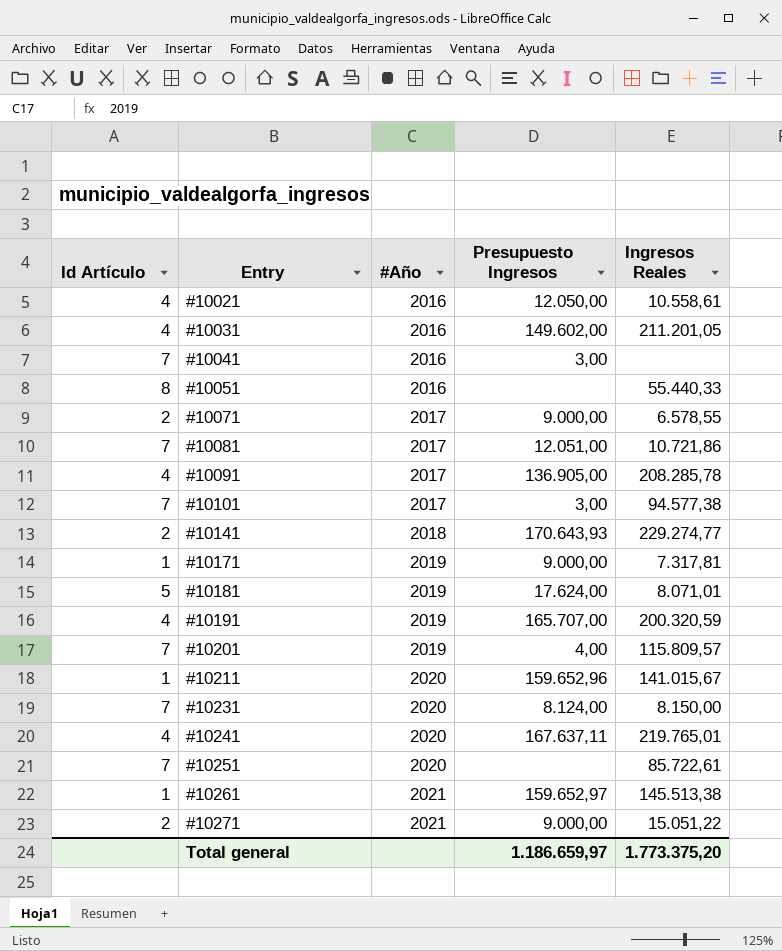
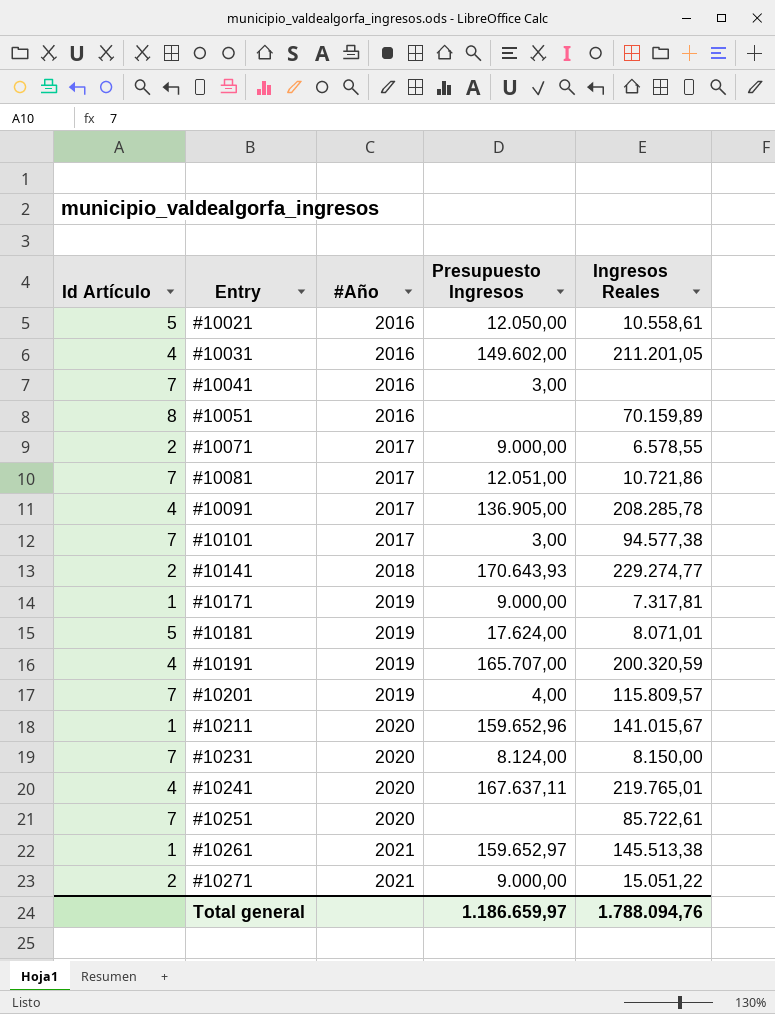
#10021 | Id Artículo: 4 -> 5
#10051 | Ingresos Reales: 55.440,33 -> 70.159,89
Total general | Ingresos Reales: 1.773.375,20 -> 1.788.094,76

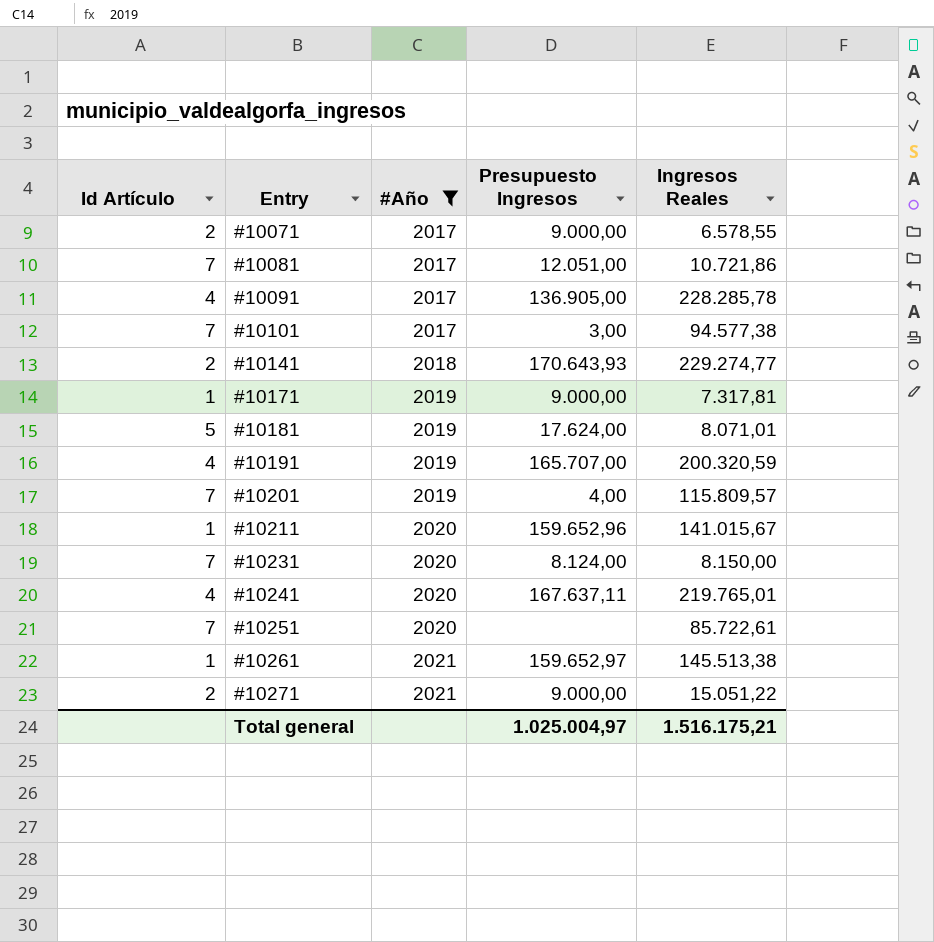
filter: none -> #Año != 2016
#10091 | Ingresos Reales: 208.285,78 -> 228.285,78
Total general | Presupuesto Ingresos: 1.186.659,97 -> 1.025.004,97
Total general | Ingresos Reales: 1.788.094,76 -> 1.516.175,21

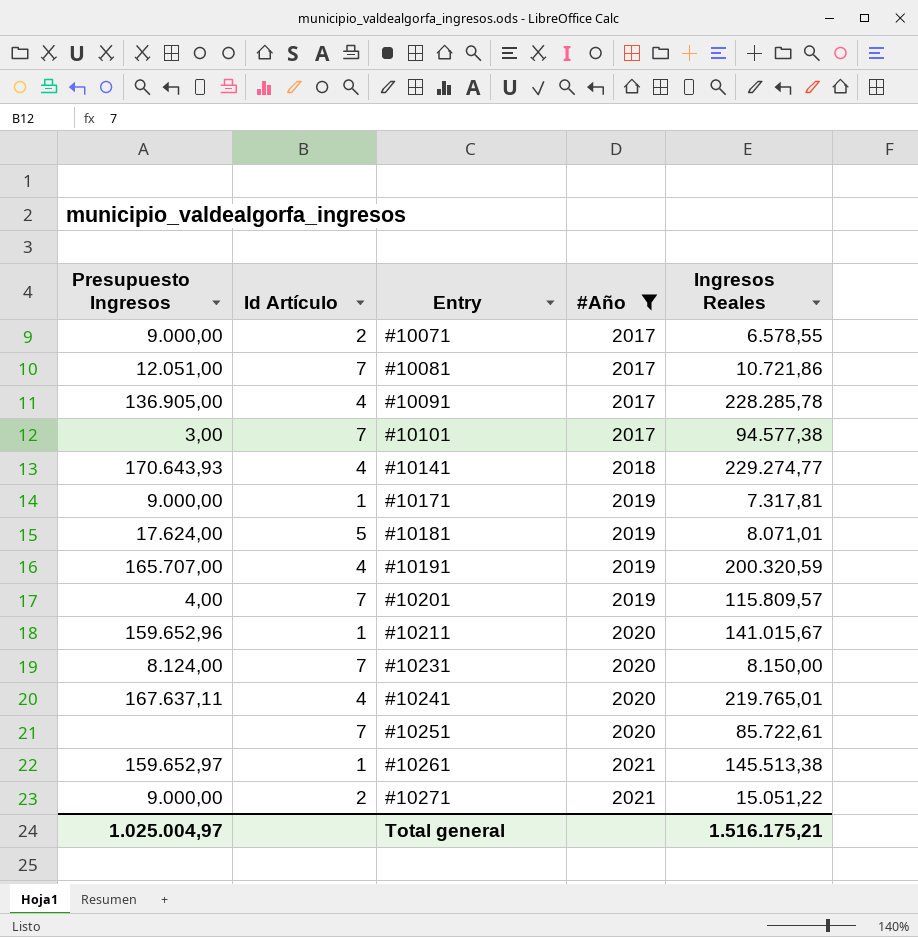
column Presupuesto Ingresos | position: 4 -> 1
#10141 | Id Artículo: 2 -> 4

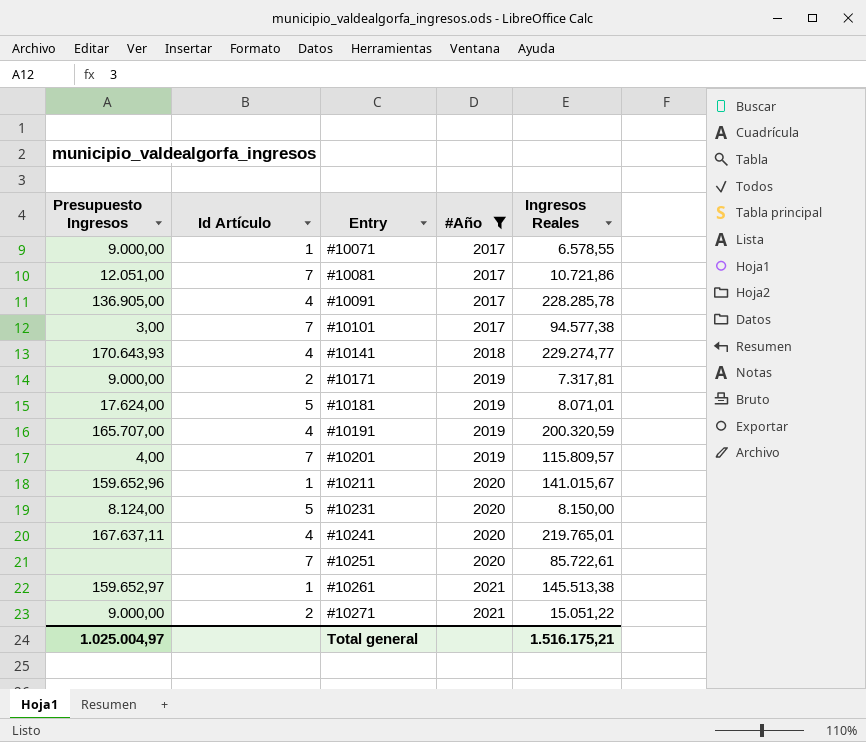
#10071 | Id Artículo: 2 -> 1
#10171 | Id Artículo: 1 -> 2
#10231 | Id Artículo: 7 -> 5

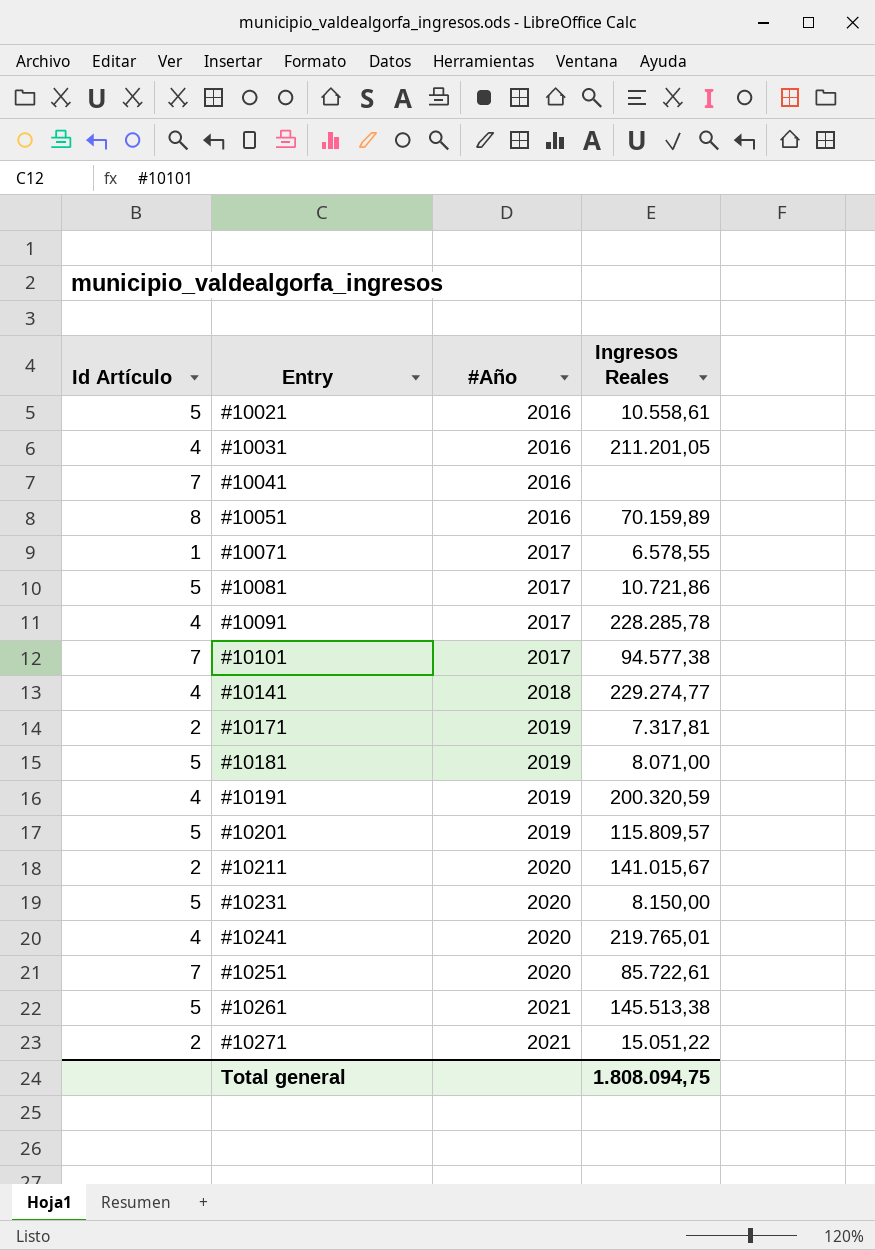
filter: #Año != 2016 -> none
column Presupuesto Ingresos | position: 1 -> none
#10081 | Id Artículo: 7 -> 5
#10181 | Ingresos Reales: 8.071,01 -> 8.071,00
#10201 | Id Artículo: 7 -> 5
#10211 | Id Artículo: 1 -> 2
#10261 | Id Artículo: 1 -> 5
Total general | Ingresos Reales: 1.516.175,21 -> 1.808.094,75

